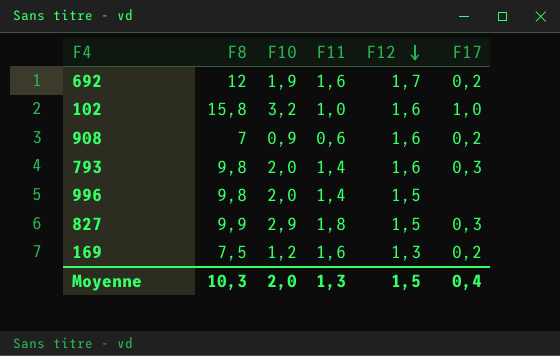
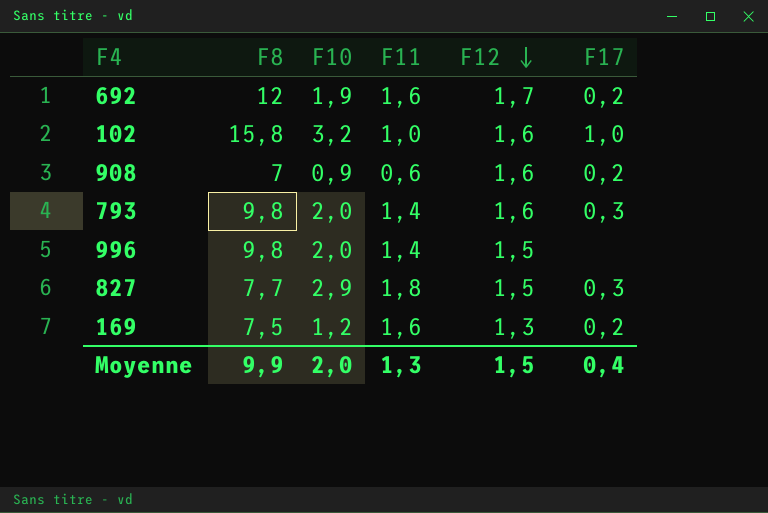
827 | F8: 9,9 -> 7,7
Moyenne | F8: 10,3 -> 9,9

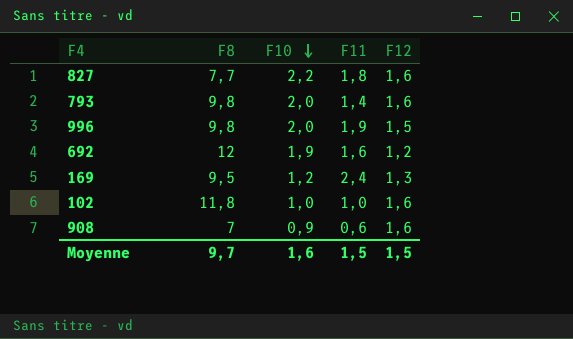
row order: F12 descending -> F10 descending
column F17 | position: 6 -> none
827 | F10: 2,9 -> 2,2
827 | F12: 1,5 -> 1,6
996 | F11: 1,4 -> 1,9
692 | F12: 1,7 -> 1,2
169 | F8: 7,5 -> 9,5
169 | F11: 1,6 -> 2,4
102 | F8: 15,8 -> 11,8
102 | F10: 3,2 -> 1,0
Moyenne | F8: 9,9 -> 9,7
Moyenne | F10: 2,0 -> 1,6
Moyenne | F11: 1,3 -> 1,5

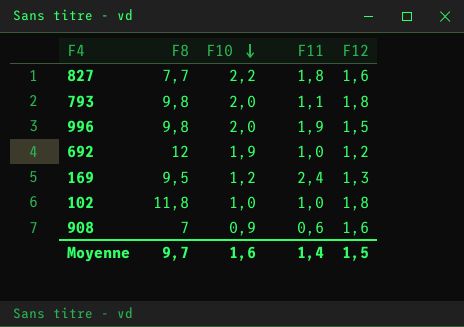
793 | F11: 1,4 -> 1,1
793 | F12: 1,6 -> 1,8
692 | F11: 1,6 -> 1,0
102 | F12: 1,6 -> 1,8
Moyenne | F11: 1,5 -> 1,4

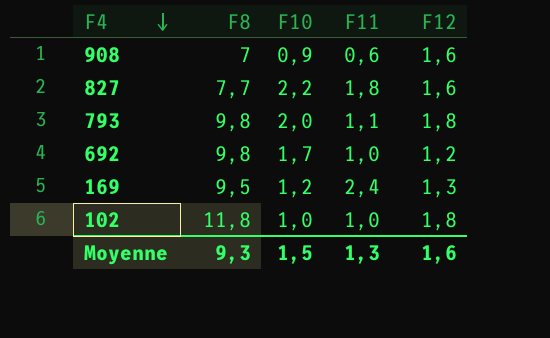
row order: F10 descending -> F4 descending
row 996: 9,8 | 2,0 | 1,9 | 1,5 -> none
692 | F8: 12 -> 9,8
692 | F10: 1,9 -> 1,7
Moyenne | F8: 9,7 -> 9,3
Moyenne | F10: 1,6 -> 1,5
Moyenne | F11: 1,4 -> 1,3
Moyenne | F12: 1,5 -> 1,6

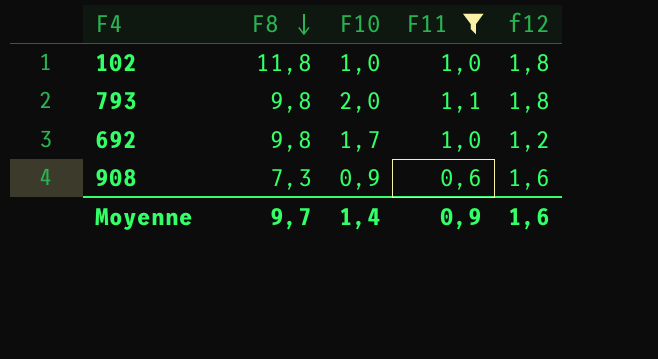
filter: none -> F11 <= 1,1
row order: F4 descending -> F8 descending
column name: F12 -> f12
908 | F8: 7 -> 7,3
Moyenne | F8: 9,3 -> 9,7
Moyenne | F10: 1,5 -> 1,4
Moyenne | F11: 1,3 -> 0,9

